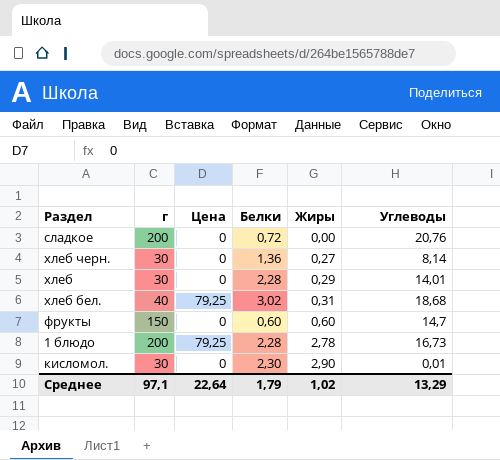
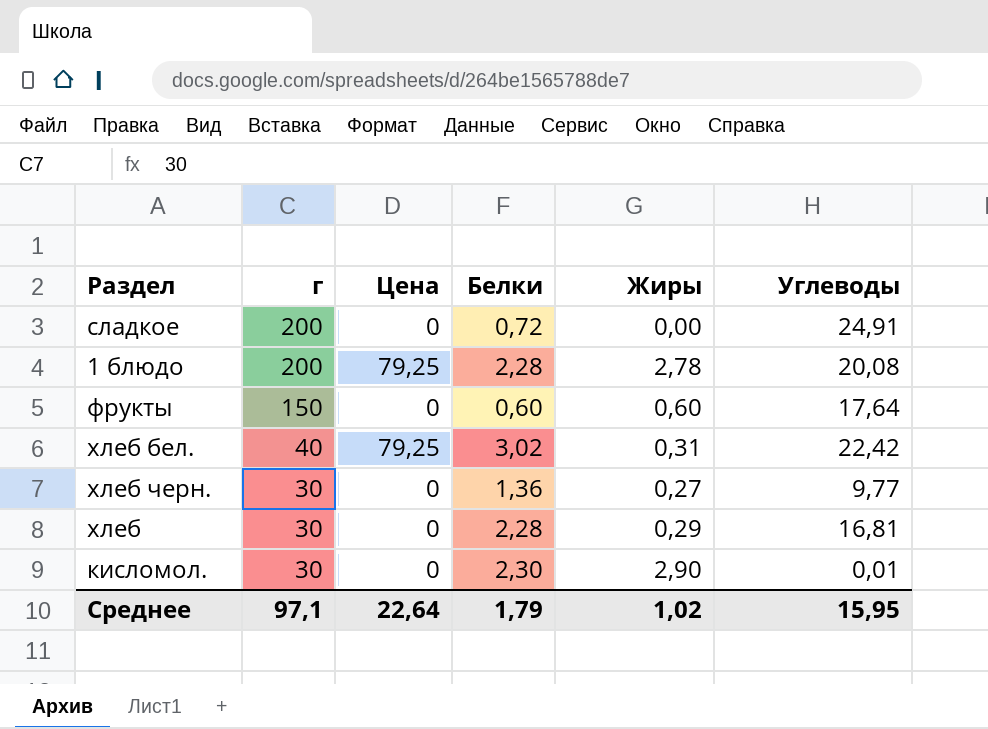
row order: Жиры ascending -> г descending
сладкое | Углеводы: 20,76 -> 24,91
1 блюдо | Углеводы: 16,73 -> 20,08
фрукты | Углеводы: 14,7 -> 17,64
хлеб бел. | Углеводы: 18,68 -> 22,42
хлеб черн. | Углеводы: 8,14 -> 9,77
хлеб | Углеводы: 14,01 -> 16,81
Среднее | Углеводы: 13,29 -> 15,95

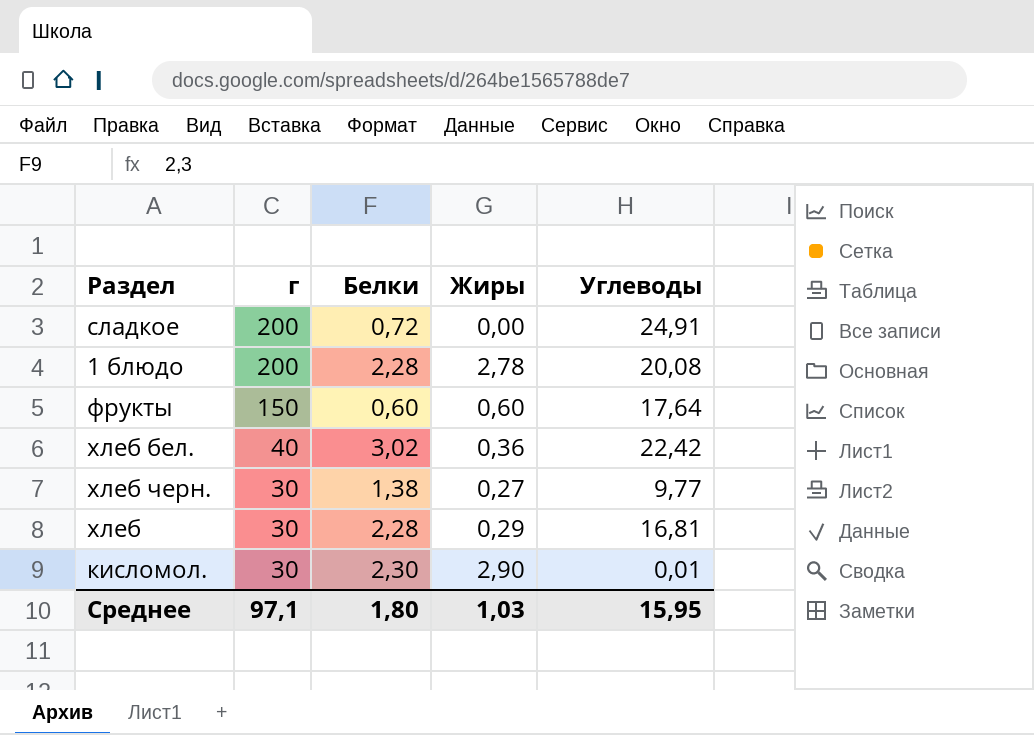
column Цена | position: 3 -> none
хлеб бел. | Жиры: 0,31 -> 0,36
хлеб черн. | Белки: 1,36 -> 1,38
Среднее | Белки: 1,79 -> 1,80
Среднее | Жиры: 1,02 -> 1,03

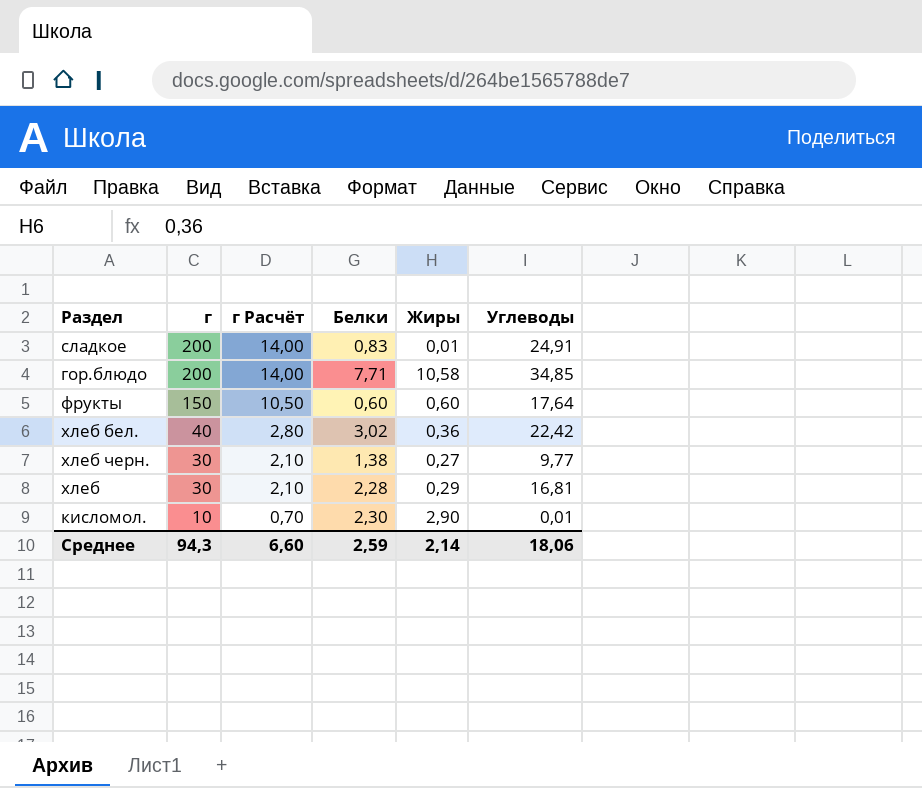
column г Расчёт | formula: none -> [г] * 0,07
row 1 блюдо: 200 | 2,28 | 2,78 | 20,08 -> none
сладкое | Белки: 0,72 -> 0,83
сладкое | Жиры: 0,00 -> 0,01
row гор.блюдо: none -> 200 | 14,00 | 7,71 | 10,58 | 34,85
кисломол. | г: 30 -> 10
Среднее | г: 97,1 -> 94,3
Среднее | Белки: 1,80 -> 2,59
Среднее | Жиры: 1,03 -> 2,14
Среднее | Углеводы: 15,95 -> 18,06

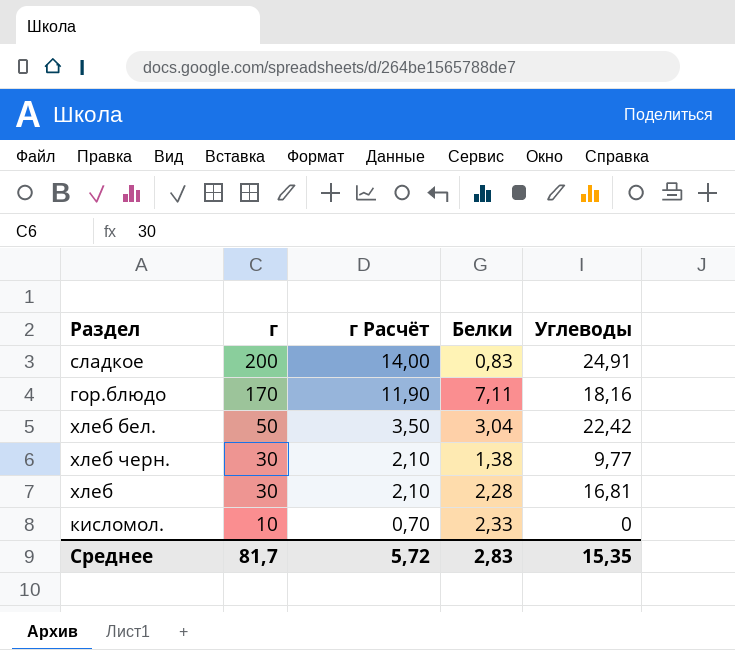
column Жиры | position: 5 -> none
row фрукты: 150 | 10,50 | 0,60 | 0,60 | 17,64 -> none
гор.блюдо | г: 200 -> 170
гор.блюдо | г Расчёт: 14,00 -> 11,90
гор.блюдо | Белки: 7,71 -> 7,11
гор.блюдо | Углеводы: 34,85 -> 18,16
хлеб бел. | г: 40 -> 50
хлеб бел. | г Расчёт: 2,80 -> 3,50
хлеб бел. | Белки: 3,02 -> 3,04
кисломол. | Белки: 2,30 -> 2,33
кисломол. | Углеводы: 0,01 -> 0
Среднее | г: 94,3 -> 81,7
Среднее | г Расчёт: 6,60 -> 5,72
Среднее | Белки: 2,59 -> 2,83
Среднее | Углеводы: 18,06 -> 15,35

